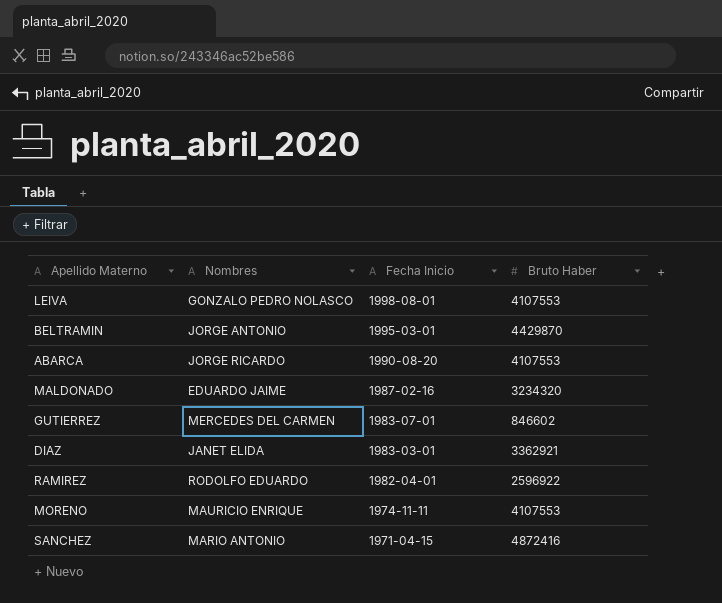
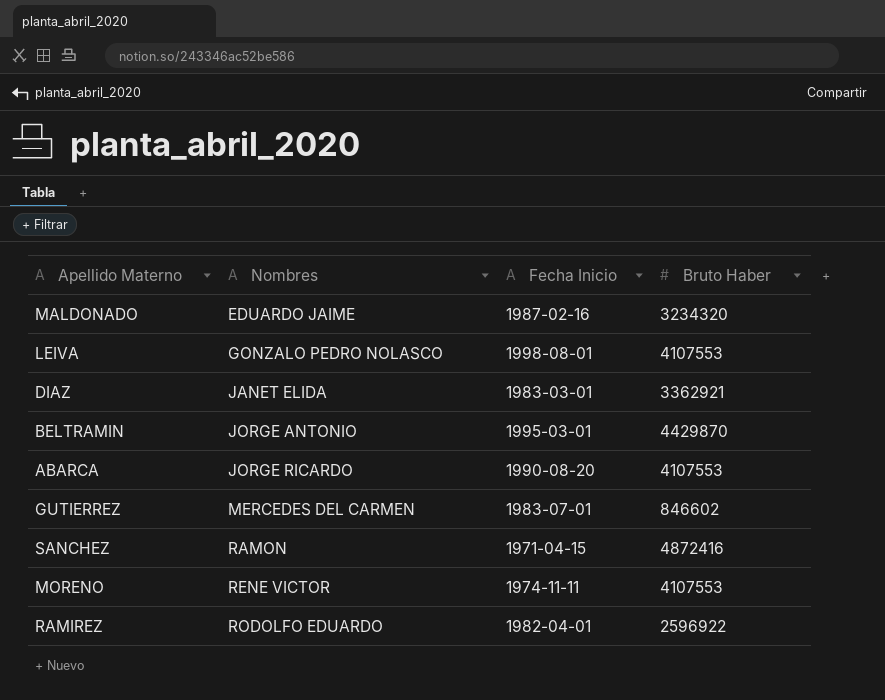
row order: Fecha Inicio descending -> Nombres ascending
SANCHEZ | Nombres: MARIO ANTONIO -> RAMON
MORENO | Nombres: MAURICIO ENRIQUE -> RENE VICTOR

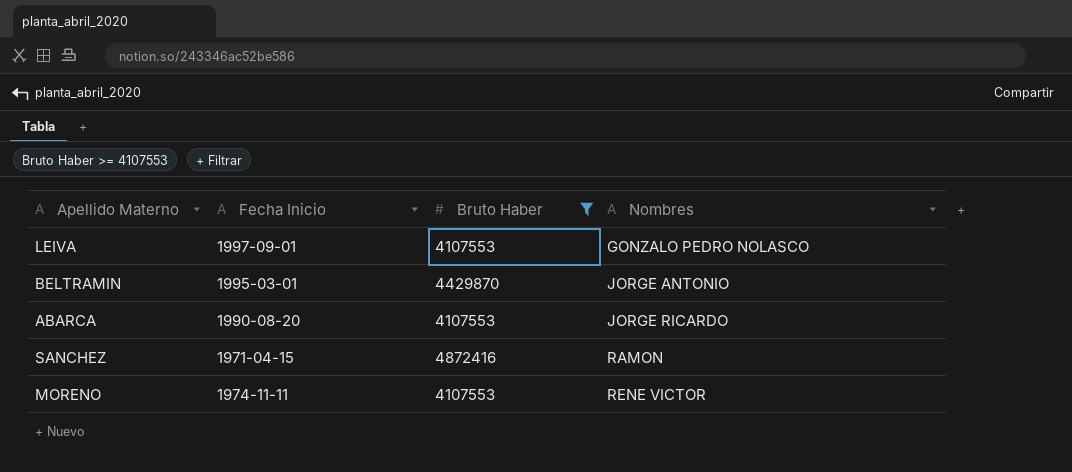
filter: none -> Bruto Haber >= 4107553
column Nombres | position: 2 -> 4
LEIVA | Fecha Inicio: 1998-08-01 -> 1997-09-01

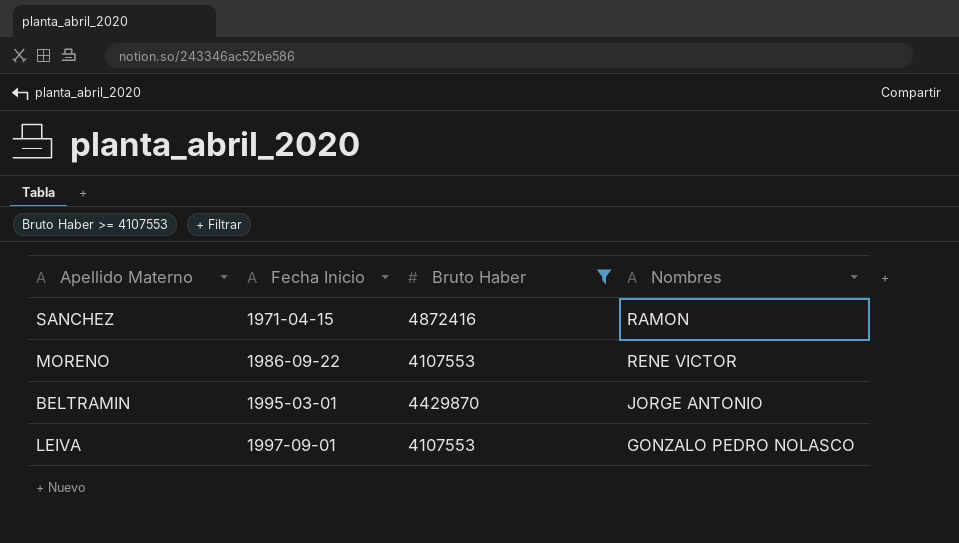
row order: Nombres ascending -> Fecha Inicio ascending
row ABARCA: 1990-08-20 | 4107553 | JORGE RICARDO -> none
MORENO | Fecha Inicio: 1974-11-11 -> 1986-09-22

